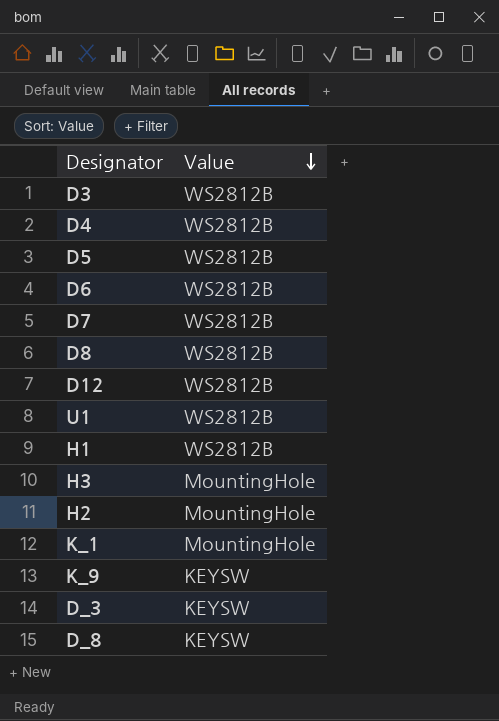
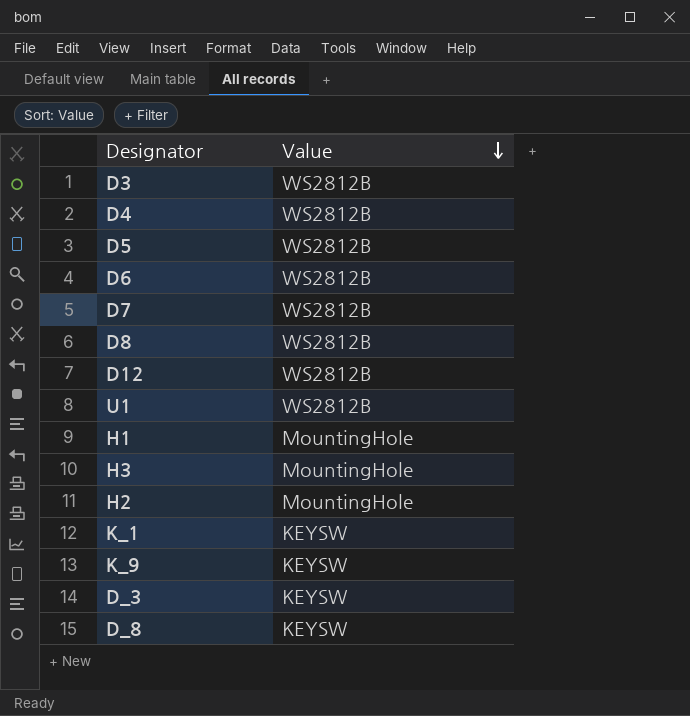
H1 | Value: WS2812B -> MountingHole
K_1 | Value: MountingHole -> KEYSW

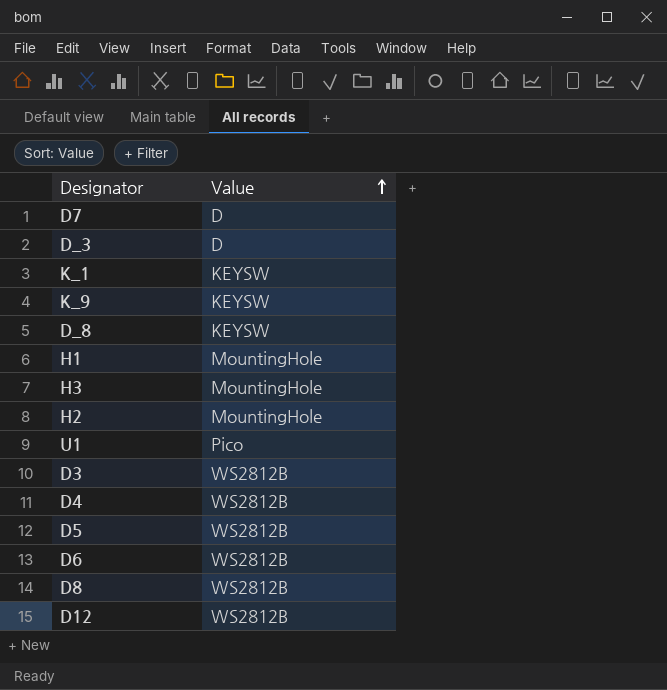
row order: Value descending -> Value ascending
D7 | Value: WS2812B -> D
D_3 | Value: KEYSW -> D
U1 | Value: WS2812B -> Pico

